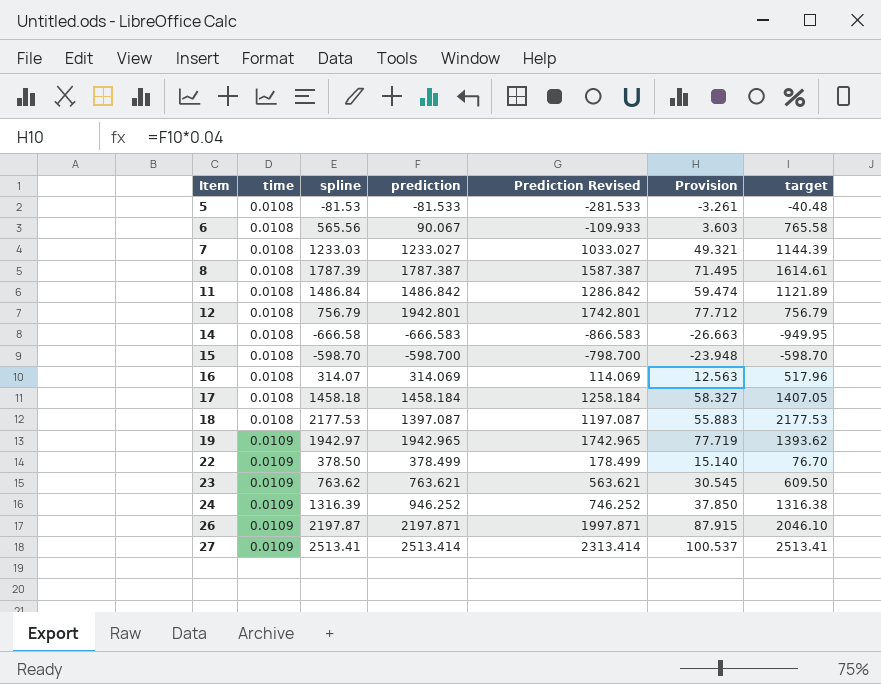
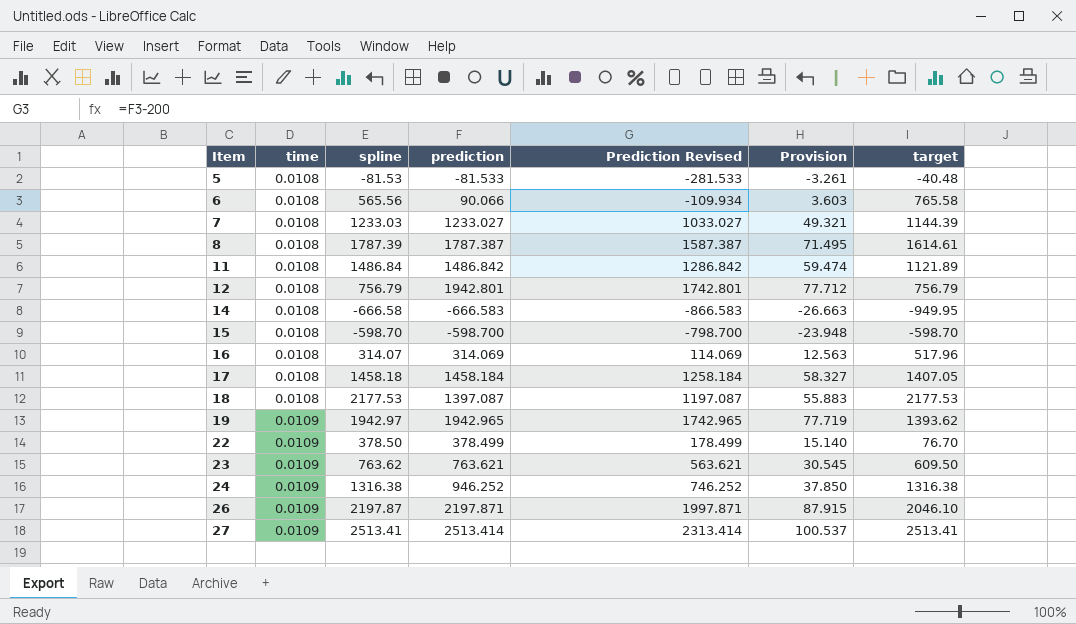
6 | prediction: 90.067 -> 90.066
6 | Prediction Revised: -109.933 -> -109.934
24 | spline: 1316.39 -> 1316.38

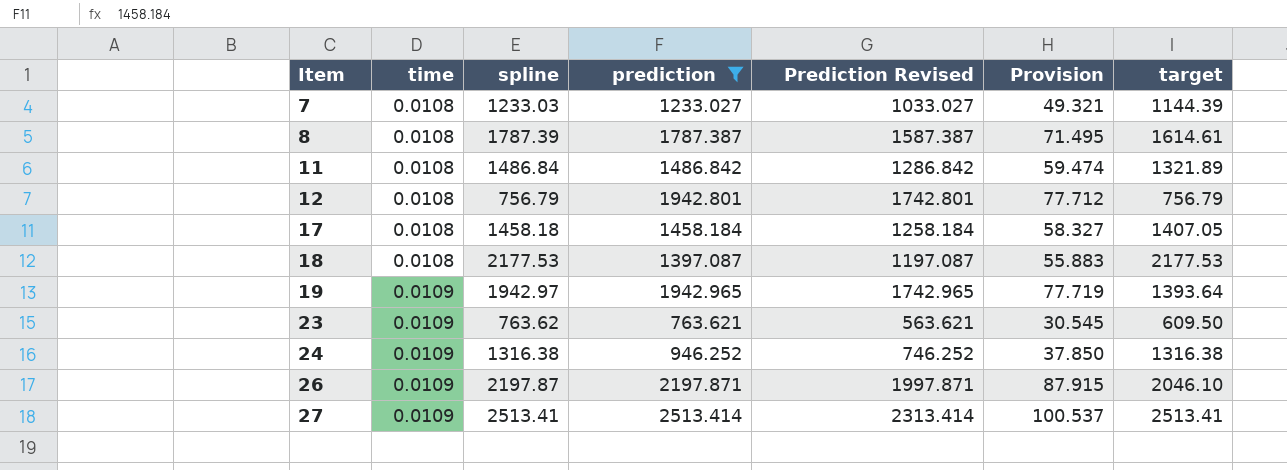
filter: none -> prediction >= 763.621
11 | target: 1121.89 -> 1321.89
19 | target: 1393.62 -> 1393.64

